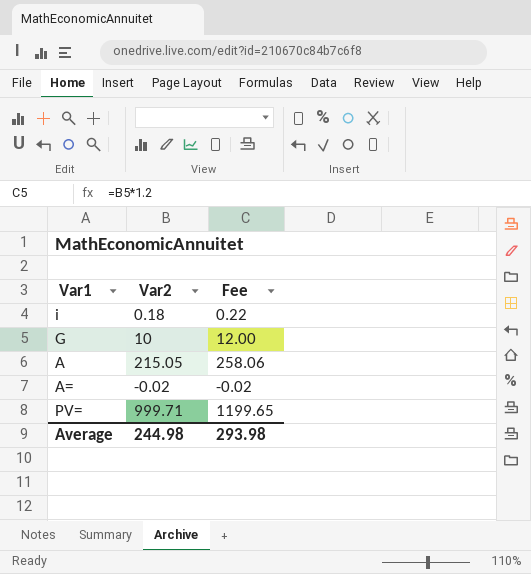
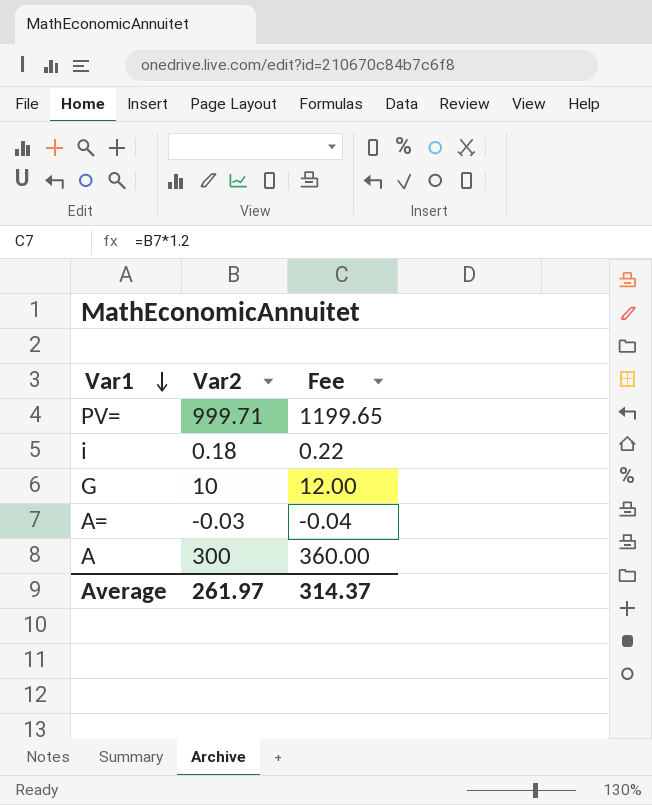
row order: none -> Var1 descending
A= | Var2: -0.02 -> -0.03
A= | Fee: -0.02 -> -0.04
A | Var2: 215.05 -> 300
A | Fee: 258.06 -> 360.00
Average | Var2: 244.98 -> 261.97
Average | Fee: 293.98 -> 314.37

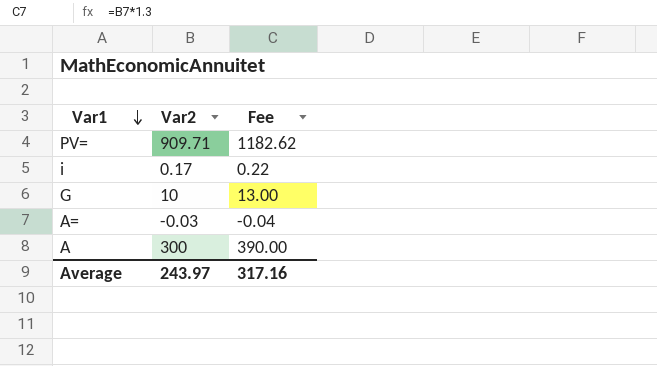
column Fee | formula: [Var2] * 1.2 -> [Var2] * 1.3
PV= | Var2: 999.71 -> 909.71
i | Var2: 0.18 -> 0.17
Average | Var2: 261.97 -> 243.97
Average | Fee: 314.37 -> 317.16

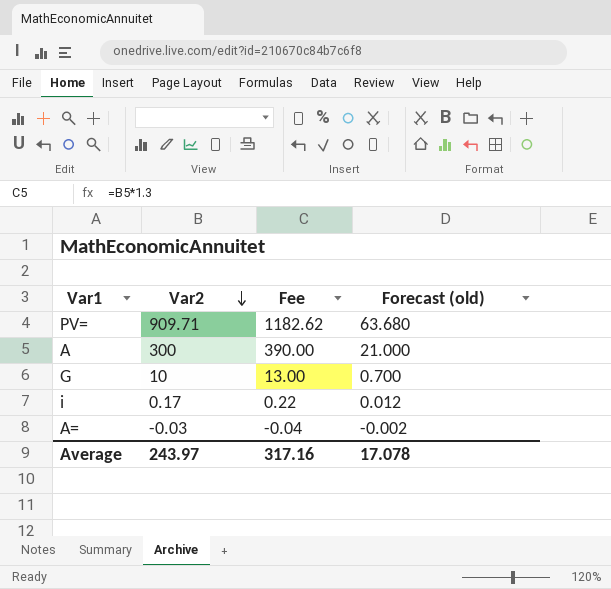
row order: Var1 descending -> Var2 descending
column Forecast (old) | formula: none -> [Var2] * 0.07

